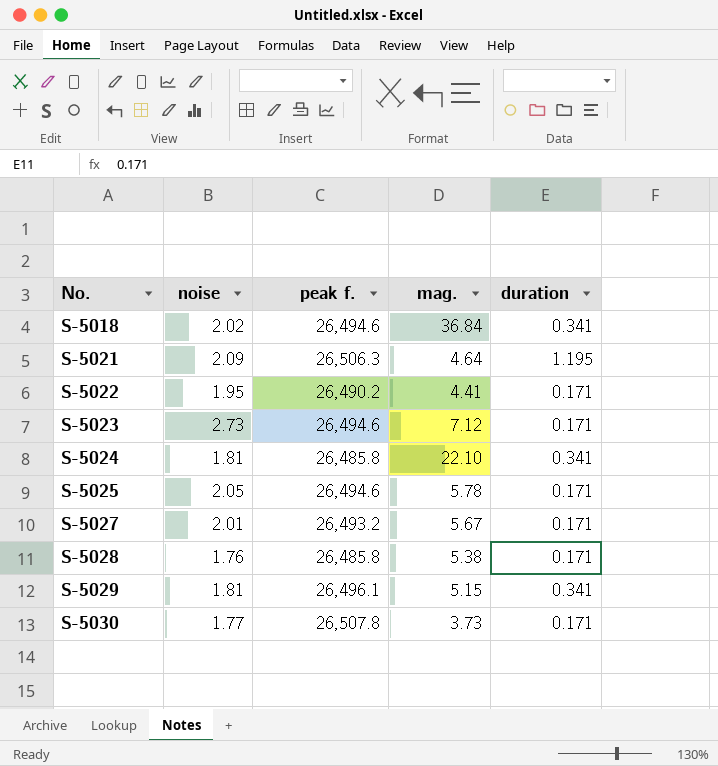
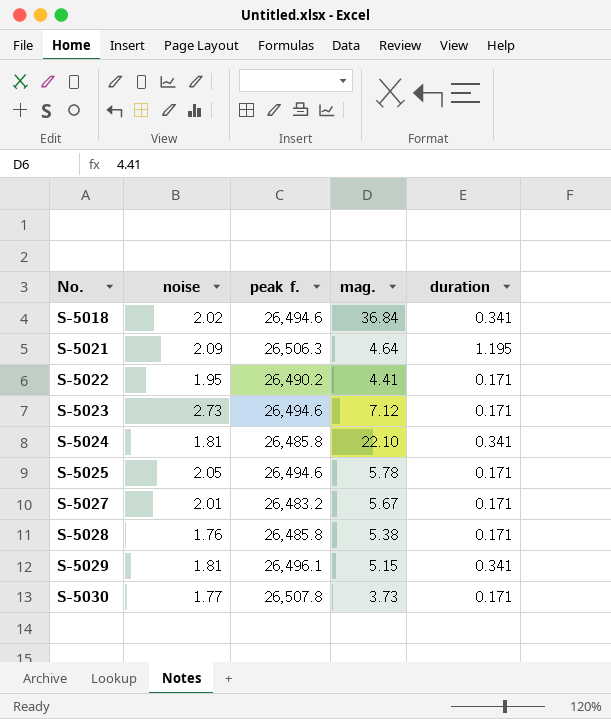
S-5027 | peak f.: 26,493.2 -> 26,483.2

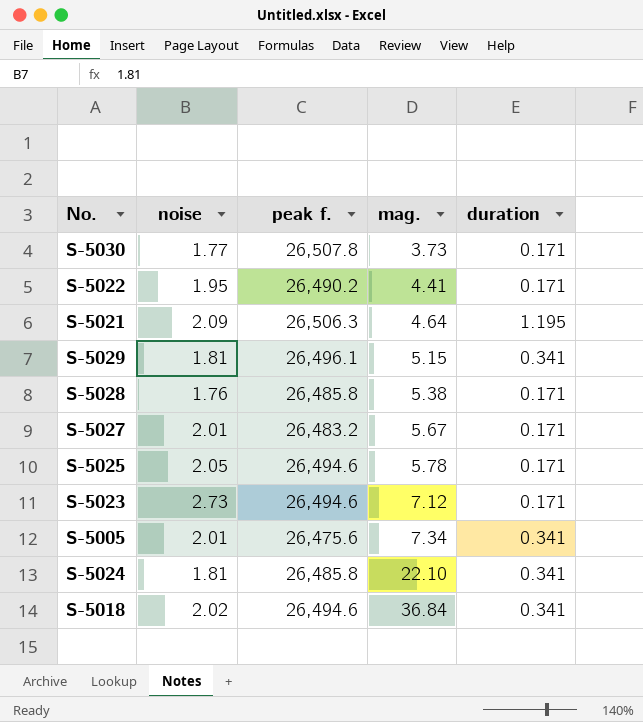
row order: No. ascending -> mag. ascending
row S-5005: none -> 2.01 | 26,475.6 | 7.34 | 0.341

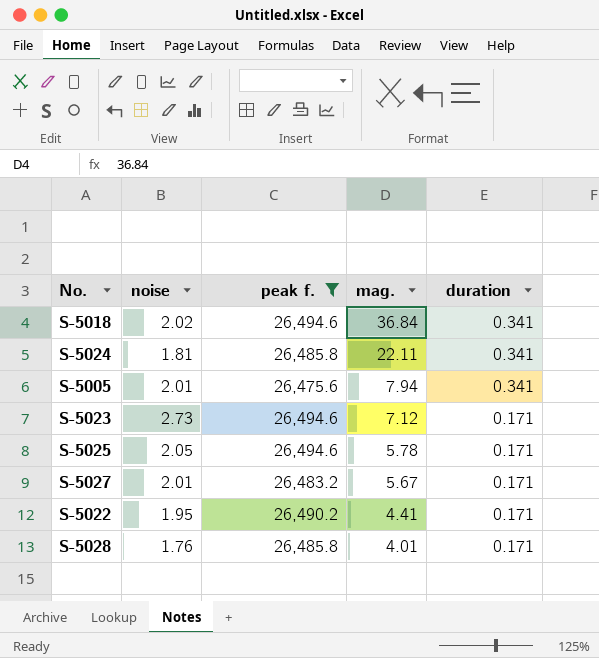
filter: none -> peak f. <= 26,494.6
row order: mag. ascending -> mag. descending
S-5024 | mag.: 22.10 -> 22.11
S-5005 | mag.: 7.34 -> 7.94
S-5028 | mag.: 5.38 -> 4.01

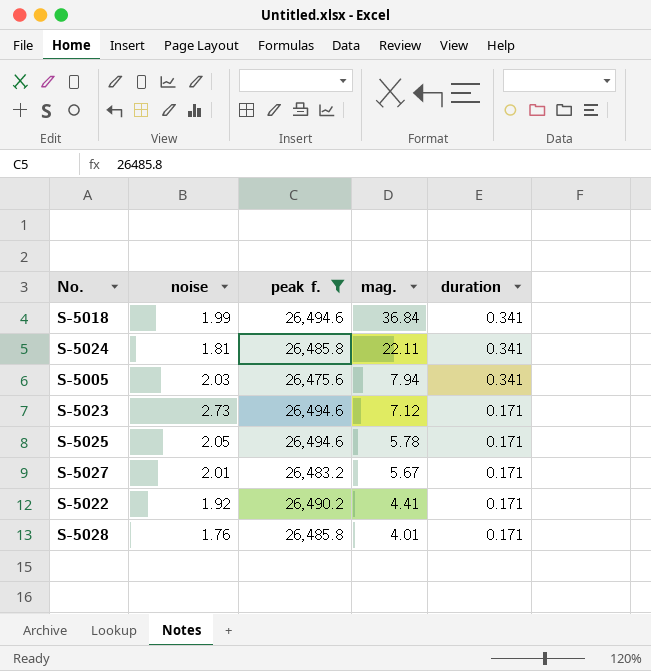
S-5018 | noise: 2.02 -> 1.99
S-5005 | noise: 2.01 -> 2.03
S-5022 | noise: 1.95 -> 1.92

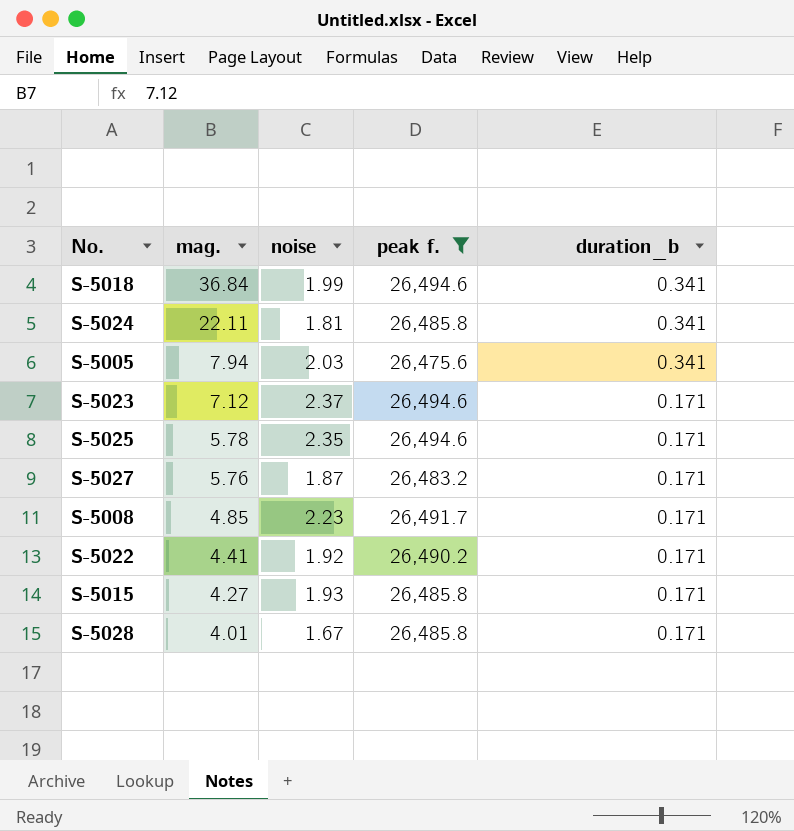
column mag. | position: 4 -> 2
column name: duration -> duration_b
S-5023 | noise: 2.73 -> 2.37
S-5025 | noise: 2.05 -> 2.35
S-5027 | mag.: 5.67 -> 5.76
S-5027 | noise: 2.01 -> 1.87
row S-5008: none -> 4.85 | 2.23 | 26,491.7 | 0.171
row S-5015: none -> 4.27 | 1.93 | 26,485.8 | 0.171
S-5028 | noise: 1.76 -> 1.67

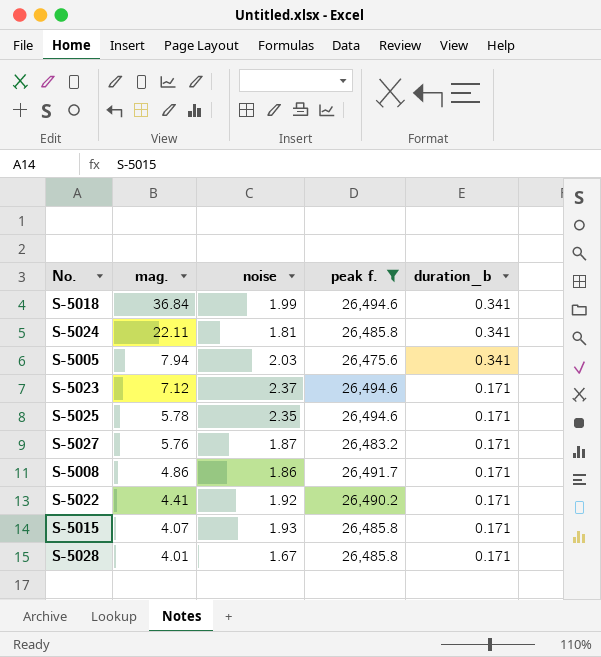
S-5008 | mag.: 4.85 -> 4.86
S-5008 | noise: 2.23 -> 1.86
S-5015 | mag.: 4.27 -> 4.07

